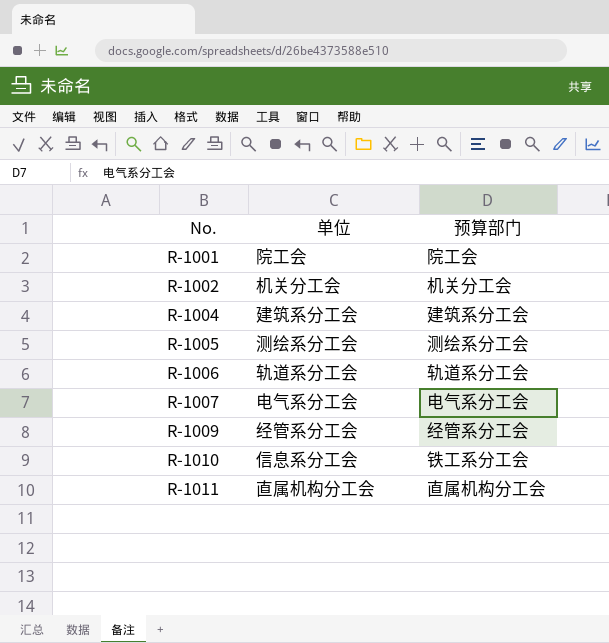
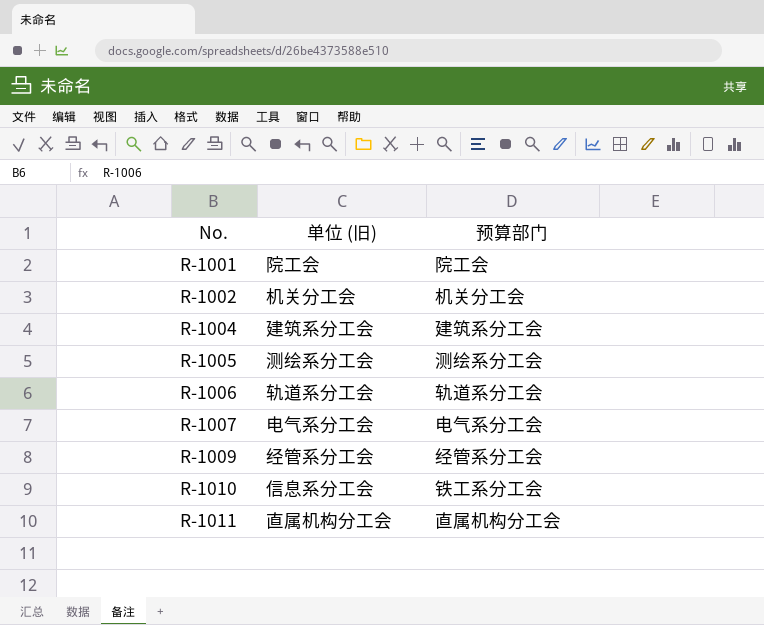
column name: 单位 -> 单位 (旧)

